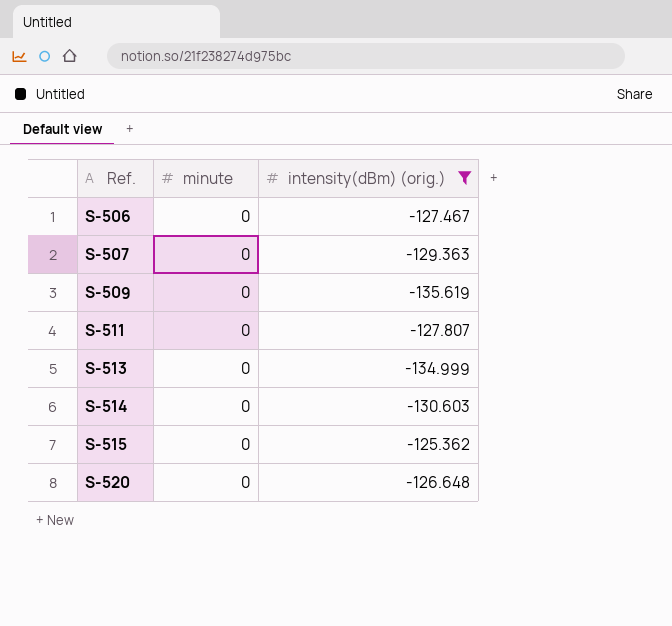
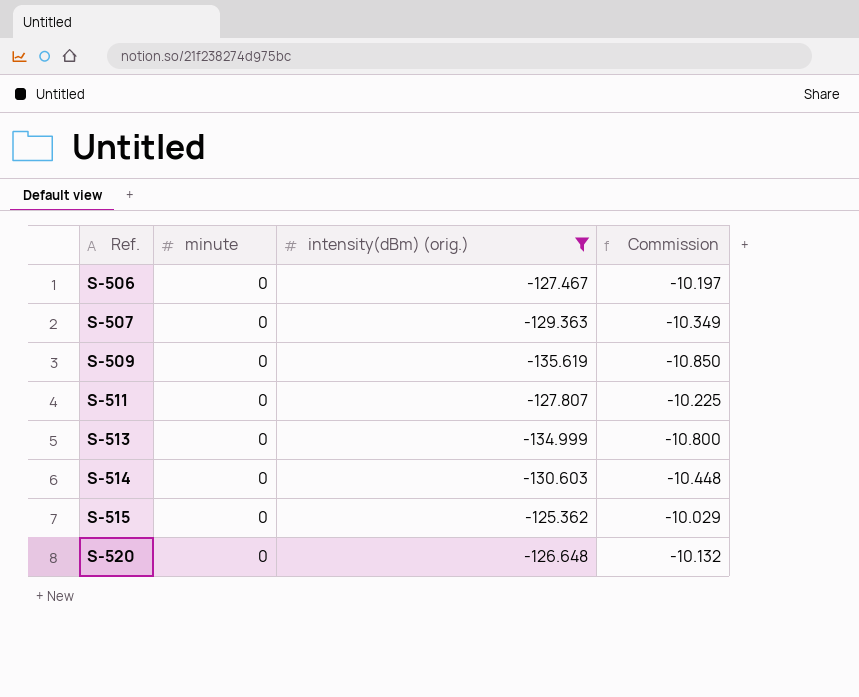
column Commission | formula: none -> [intensity(dBm) (orig.)] * 0.08

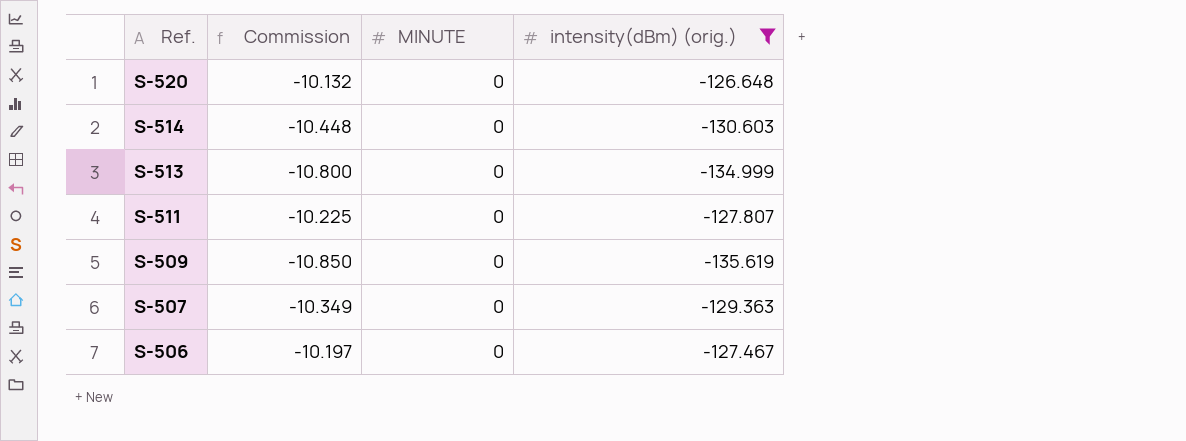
row order: Ref. ascending -> Ref. descending
column Commission | position: 4 -> 2
column name: minute -> MINUTE
row S-515: 0 | -125.362 | -10.029 -> none

